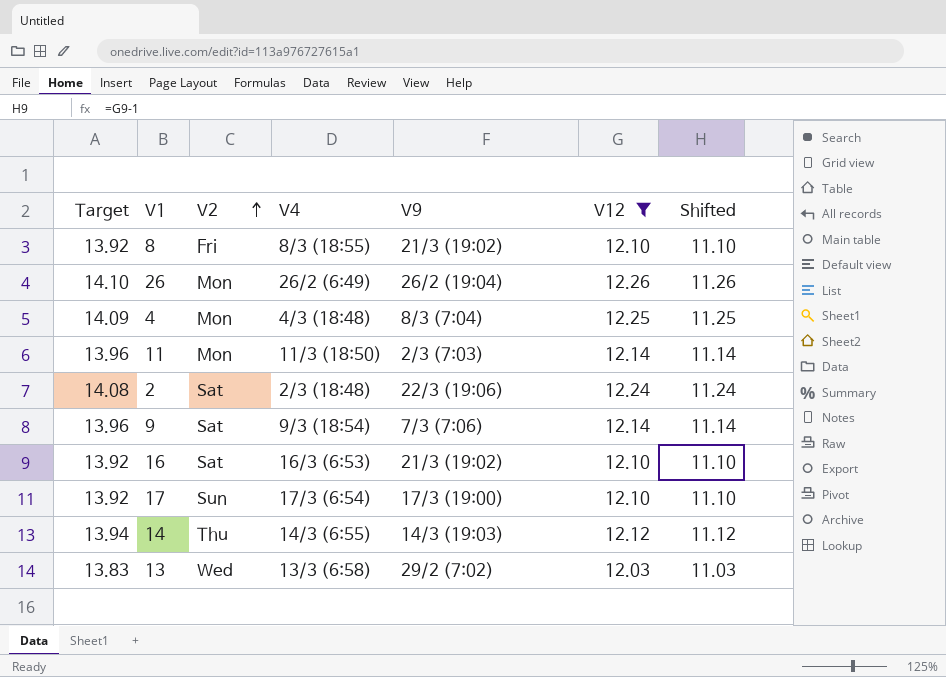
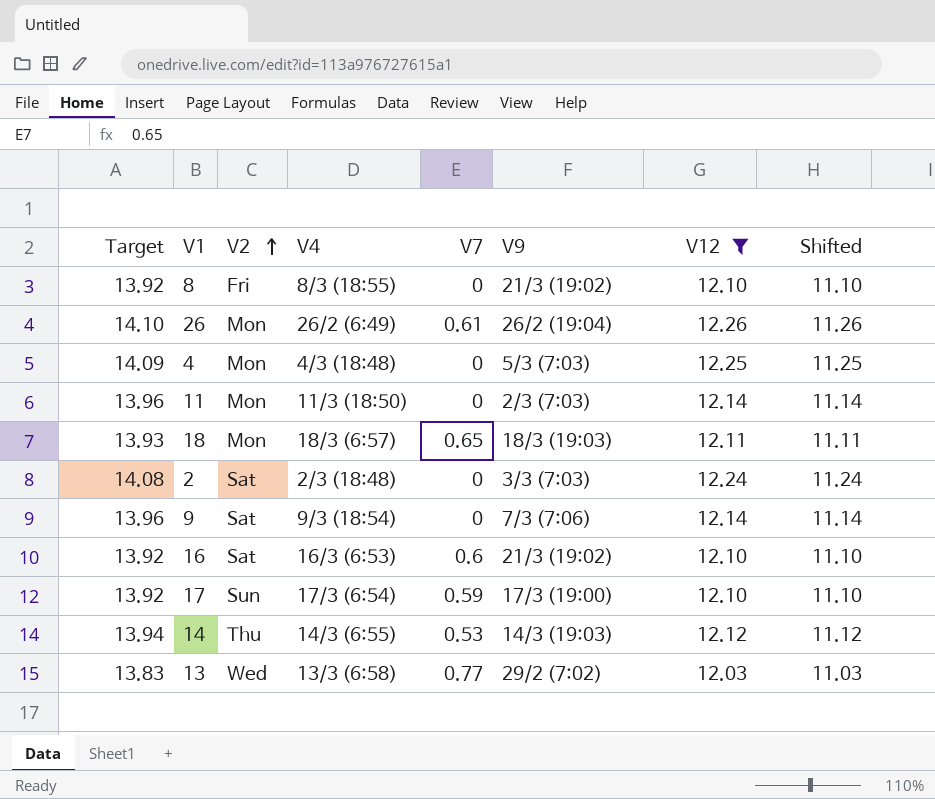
column V7 | position: none -> 5
4 | V9: 8/3 (7:04) -> 5/3 (7:03)
row 18: none -> 13.93 | Mon | 18/3 (6:57) | 0.65 | 18/3 (19:03) | 12.11 | 11.11
2 | V9: 22/3 (19:06) -> 3/3 (7:03)

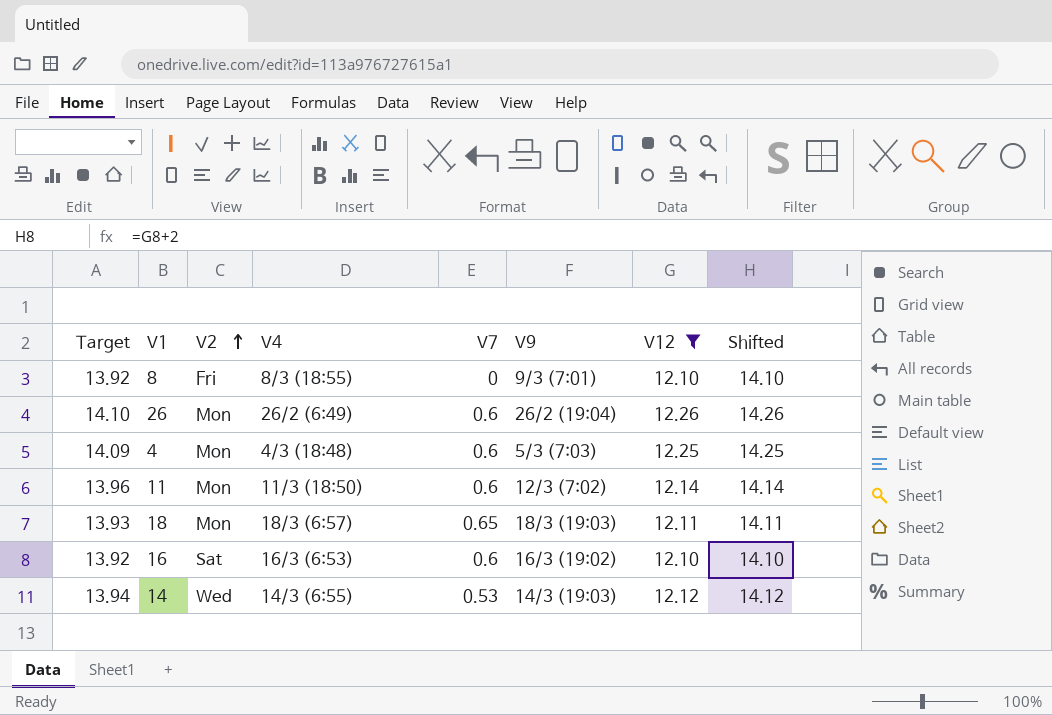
column Shifted | formula: [V12] - 1 -> [V12] + 2
row 2: 14.08 | Sat | 2/3 (18:48) | 0 | 3/3 (7:03) | 12.24 | 11.24 -> none
row 9: 13.96 | Sat | 9/3 (18:54) | 0 | 7/3 (7:06) | 12.14 | 11.14 -> none
row 17: 13.92 | Sun | 17/3 (6:54) | 0.59 | 17/3 (19:00) | 12.10 | 11.10 -> none
row 13: 13.83 | Wed | 13/3 (6:58) | 0.77 | 29/2 (7:02) | 12.03 | 11.03 -> none
8 | V9: 21/3 (19:02) -> 9/3 (7:01)
26 | V7: 0.61 -> 0.6
4 | V7: 0 -> 0.6
11 | V7: 0 -> 0.6
11 | V9: 2/3 (7:03) -> 12/3 (7:02)
16 | V9: 21/3 (19:02) -> 16/3 (19:02)
14 | V2: Thu -> Wed

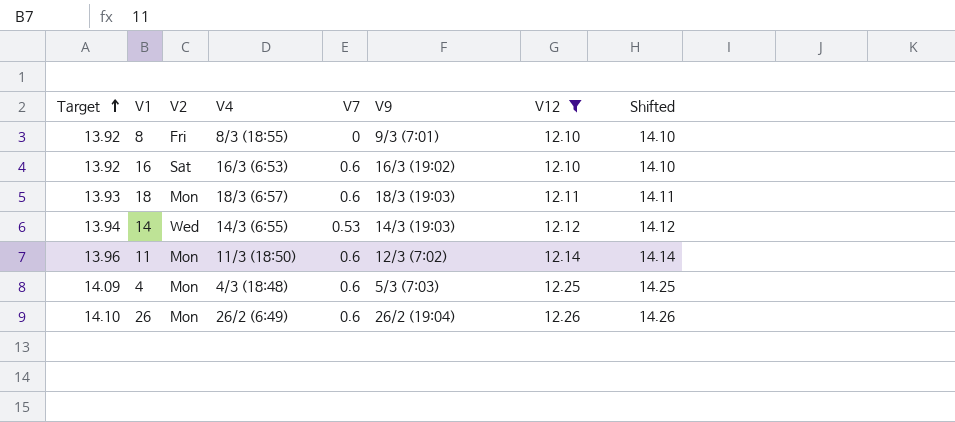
row order: V2 ascending -> Target ascending
18 | V7: 0.65 -> 0.6

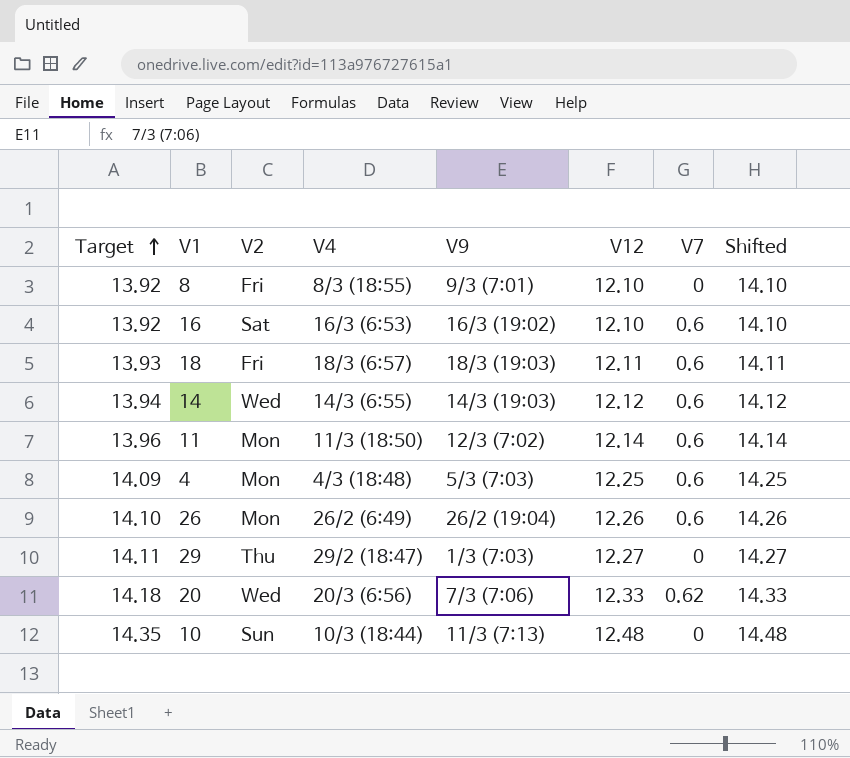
filter: V12 <= 12.26 -> none
column V7 | position: 5 -> 7
18 | V2: Mon -> Fri
14 | V7: 0.53 -> 0.6

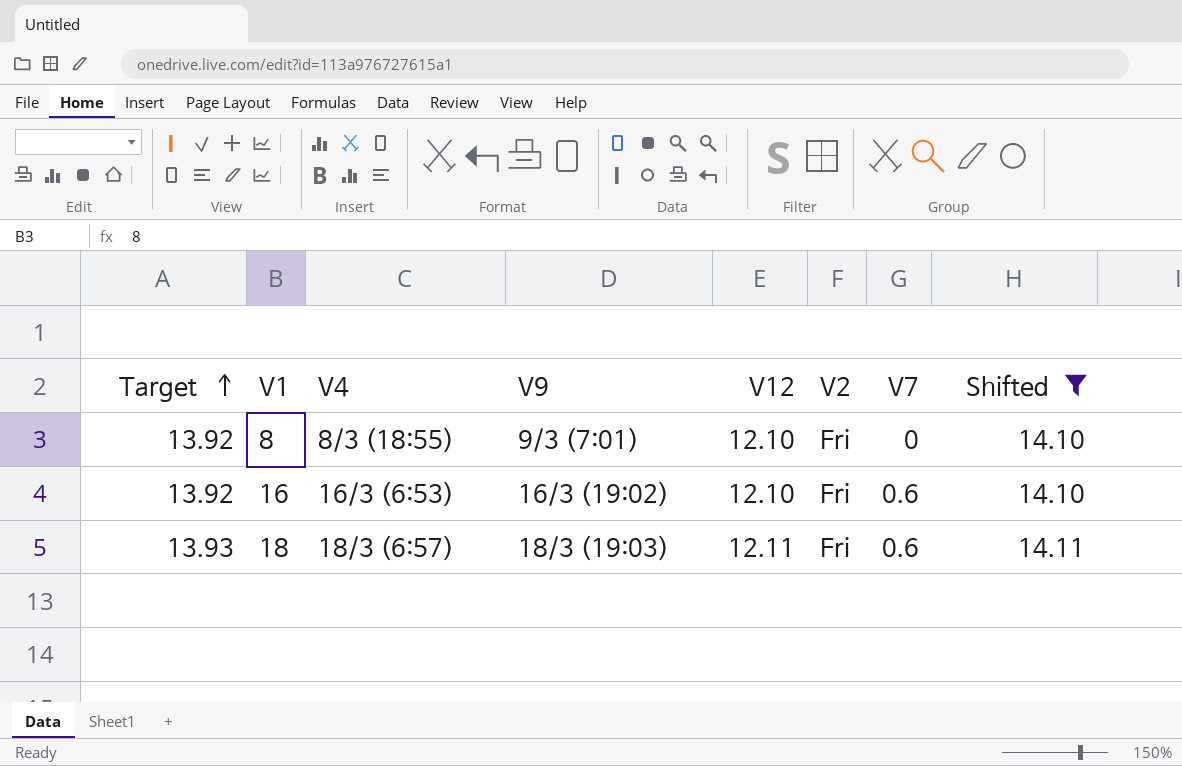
filter: none -> Shifted <= 14.11
column V2 | position: 3 -> 6
16 | V2: Sat -> Fri

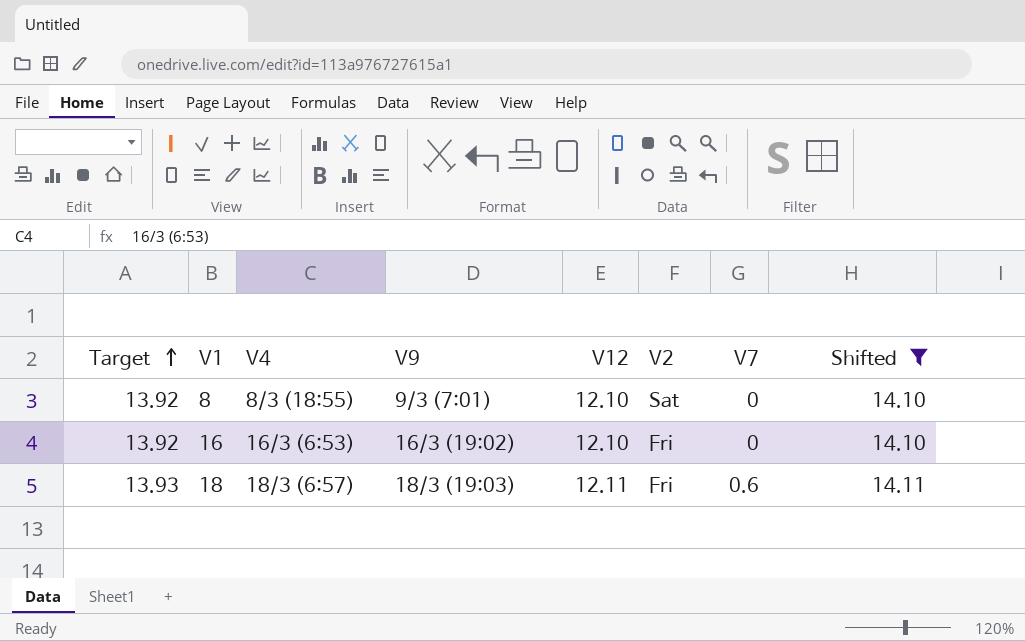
8 | V2: Fri -> Sat
16 | V7: 0.6 -> 0

